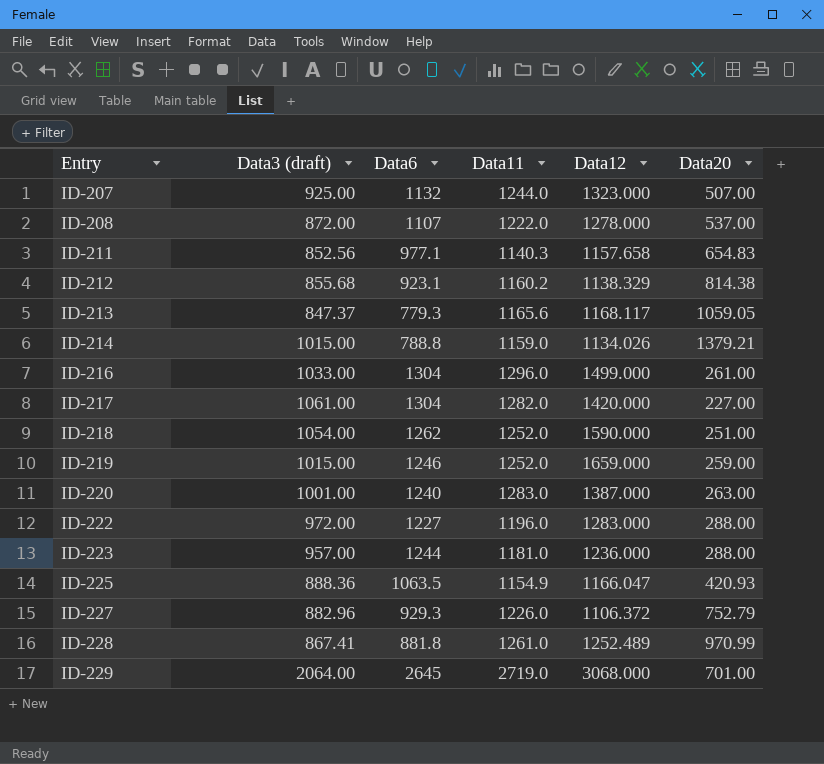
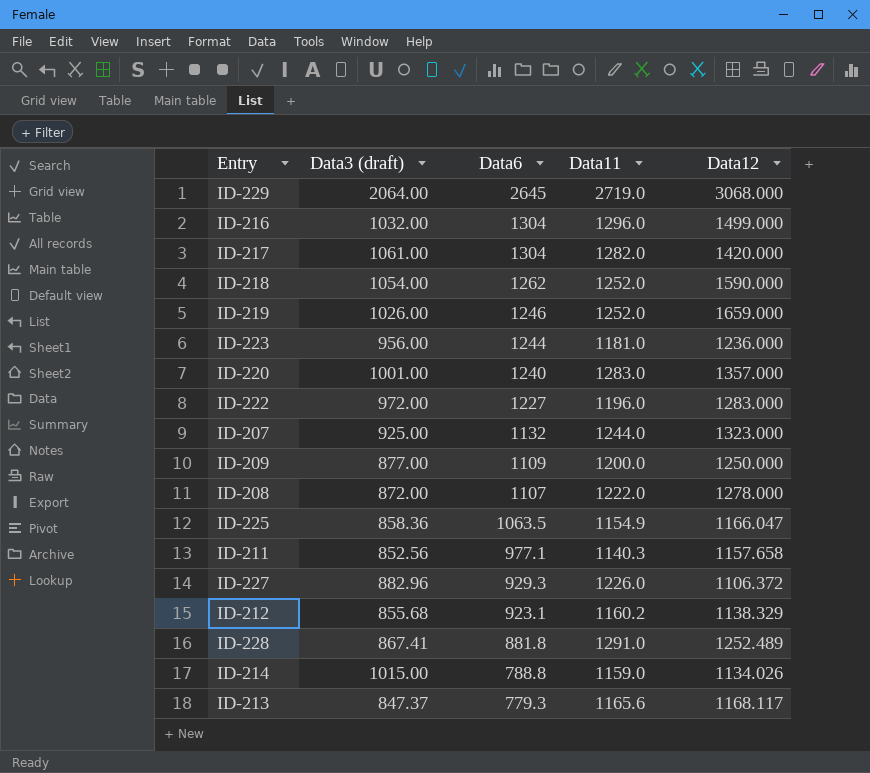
row order: Entry ascending -> Data6 descending
column Data20 | position: 6 -> none
ID-216 | Data3 (draft): 1033.00 -> 1032.00
ID-219 | Data3 (draft): 1015.00 -> 1026.00
ID-223 | Data3 (draft): 957.00 -> 956.00
ID-220 | Data12: 1387.000 -> 1357.000
row ID-209: none -> 877.00 | 1109 | 1200.0 | 1250.000
ID-225 | Data3 (draft): 888.36 -> 858.36
ID-228 | Data11: 1261.0 -> 1291.0

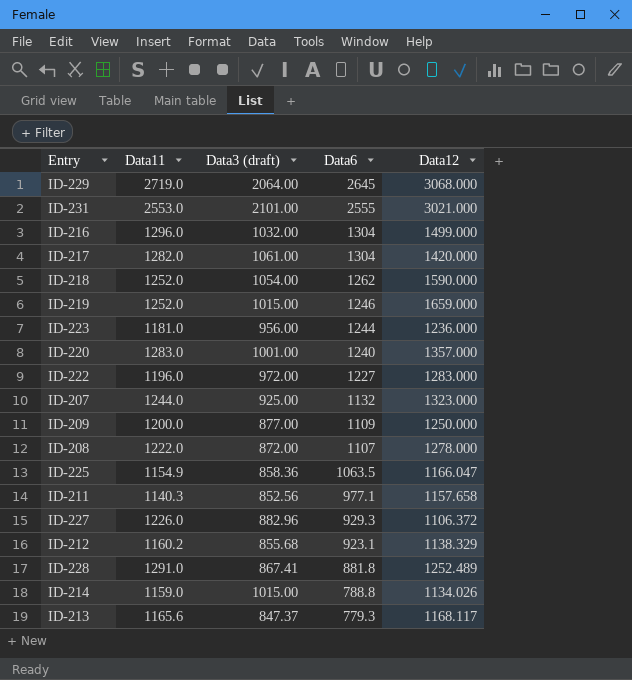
column Data11 | position: 4 -> 2
row ID-231: none -> 2553.0 | 2101.00 | 2555 | 3021.000
ID-219 | Data3 (draft): 1026.00 -> 1015.00

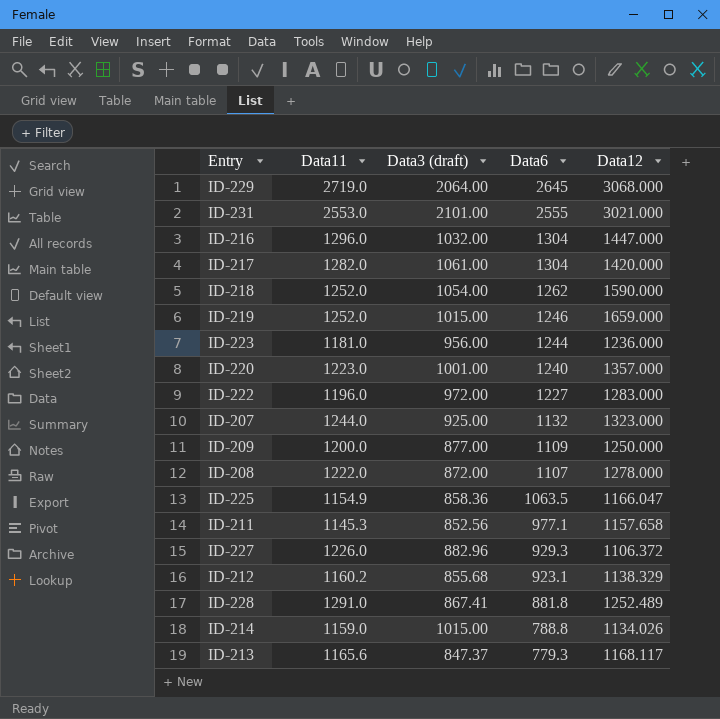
ID-216 | Data12: 1499.000 -> 1447.000
ID-220 | Data11: 1283.0 -> 1223.0
ID-211 | Data11: 1140.3 -> 1145.3

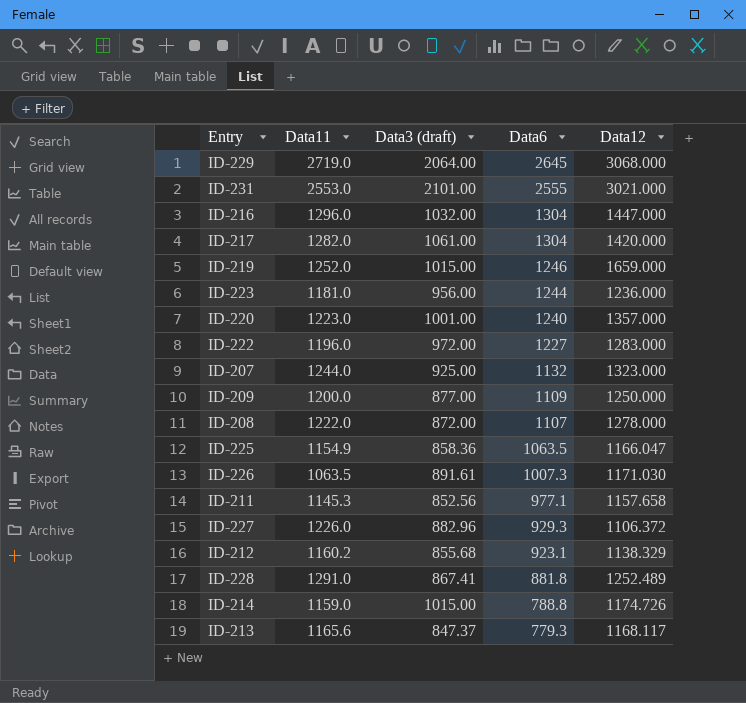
row ID-218: 1252.0 | 1054.00 | 1262 | 1590.000 -> none
row ID-226: none -> 1063.5 | 891.61 | 1007.3 | 1171.030
ID-214 | Data12: 1134.026 -> 1174.726

